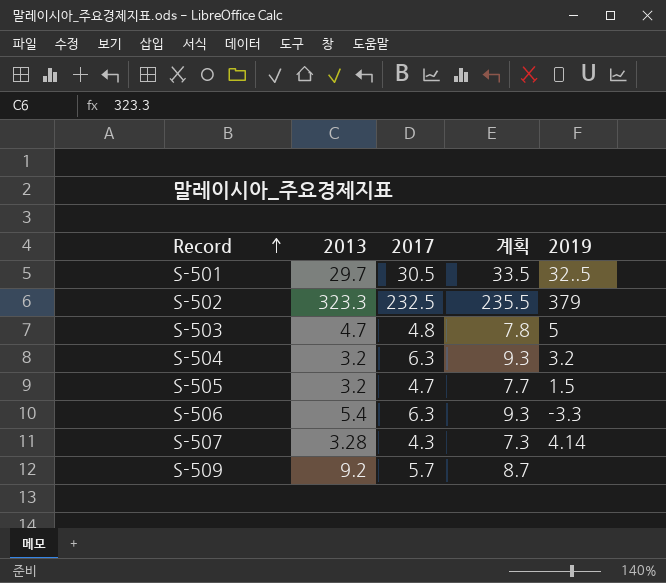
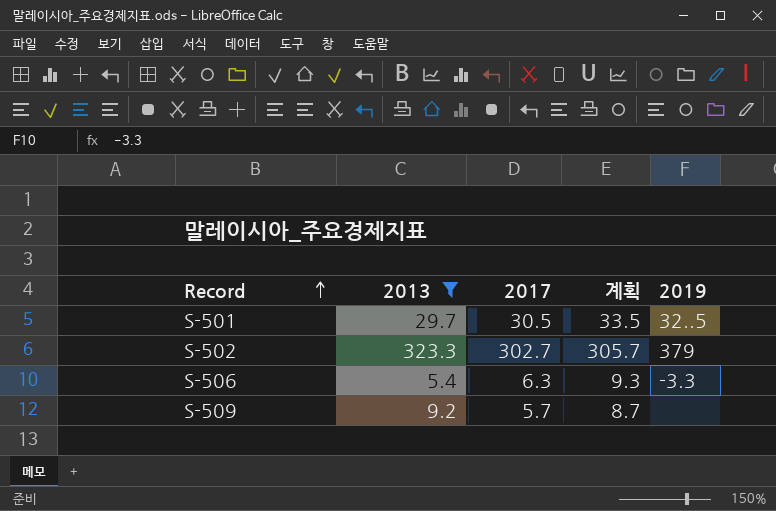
filter: none -> 2013 >= 5.4
S-502 | 2017: 232.5 -> 302.7
S-502 | 계획: 235.5 -> 305.7

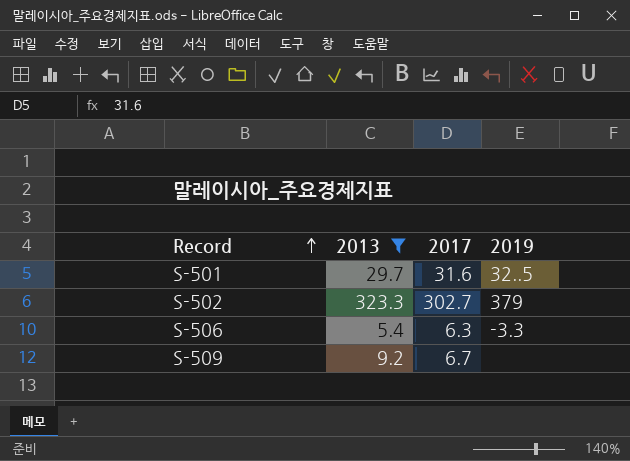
column 계획 | formula: [2017] + 3 -> none
S-501 | 2017: 30.5 -> 31.6
S-509 | 2017: 5.7 -> 6.7

